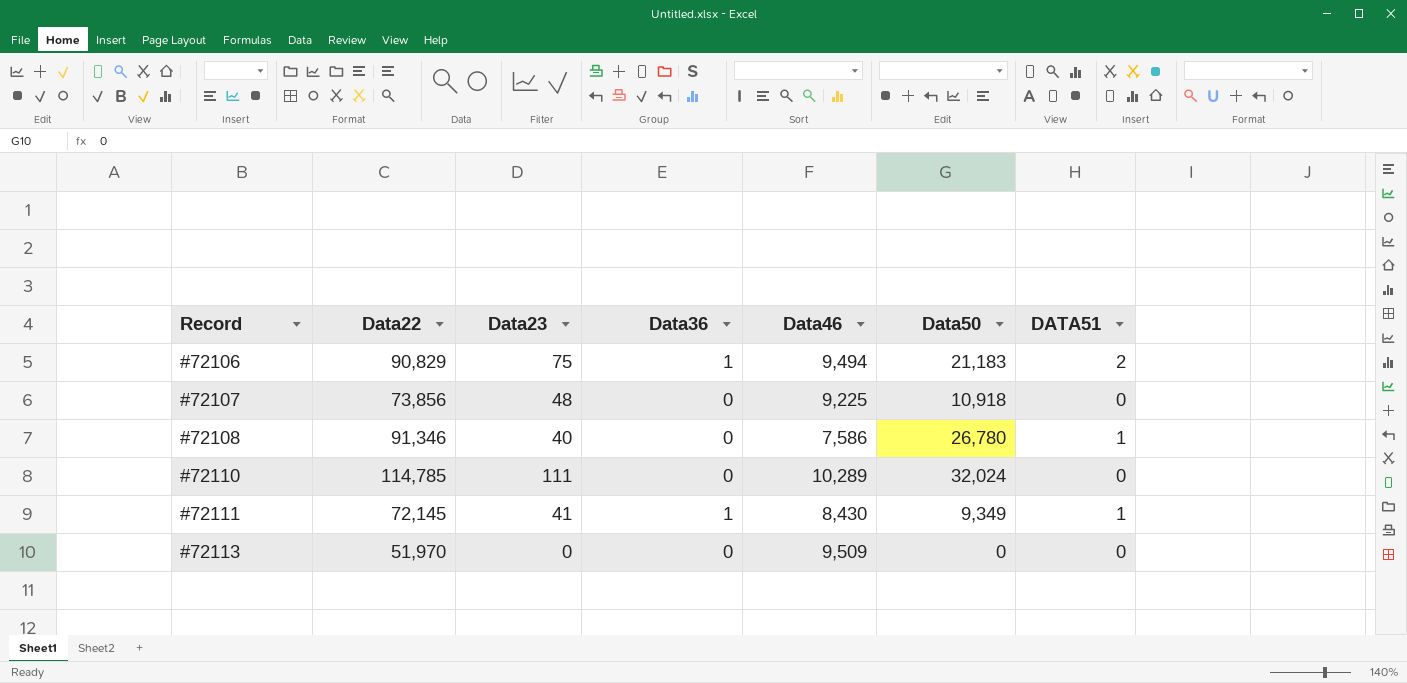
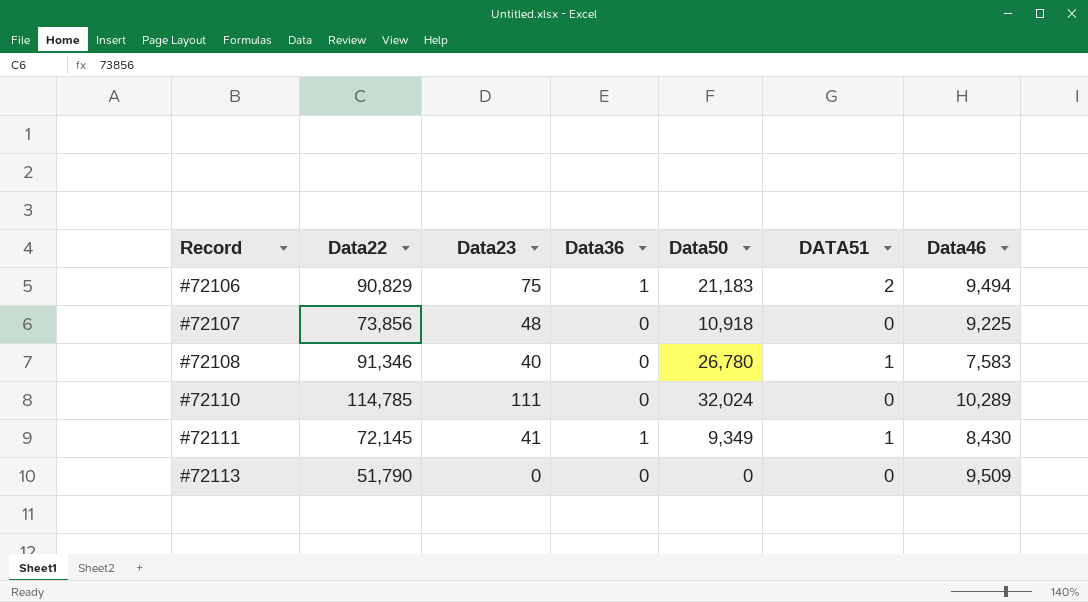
column Data46 | position: 5 -> 7
#72108 | Data46: 7,586 -> 7,583
#72113 | Data22: 51,970 -> 51,790

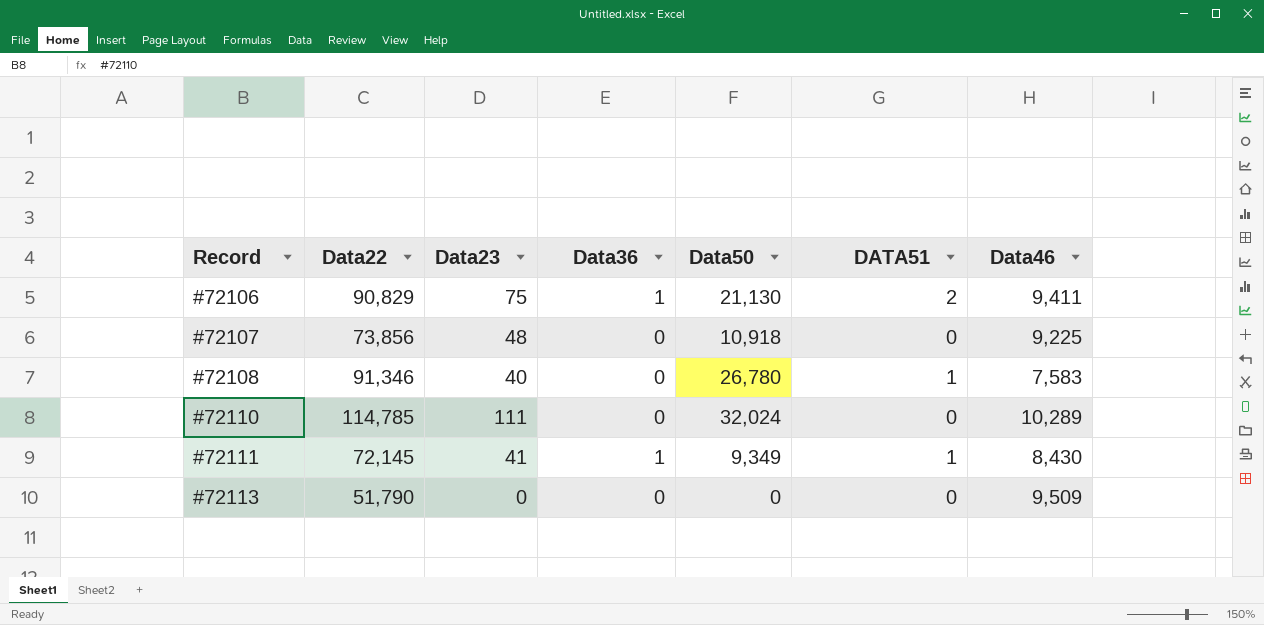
#72106 | Data50: 21,183 -> 21,130
#72106 | Data46: 9,494 -> 9,411

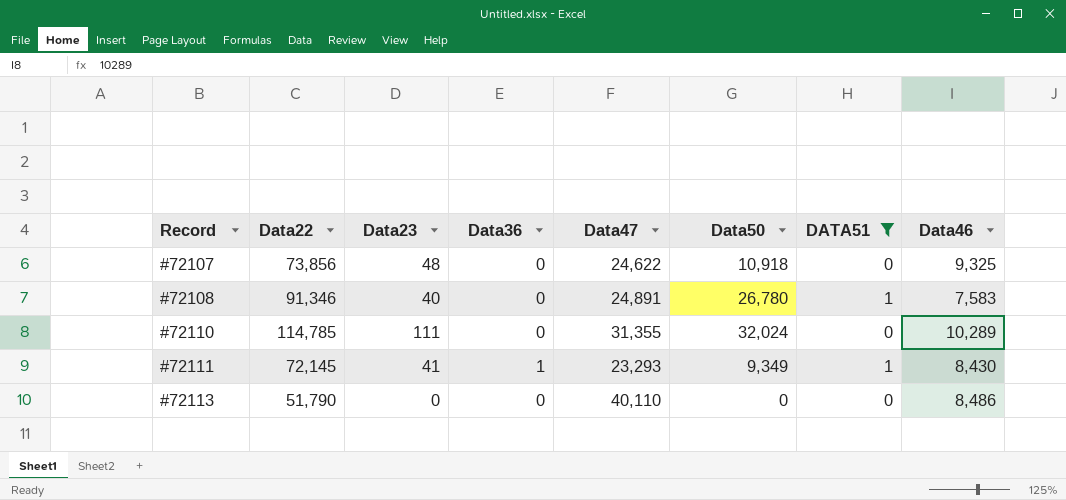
filter: none -> DATA51 != 2
column Data47 | position: none -> 5
#72107 | Data46: 9,225 -> 9,325
#72113 | Data46: 9,509 -> 8,486

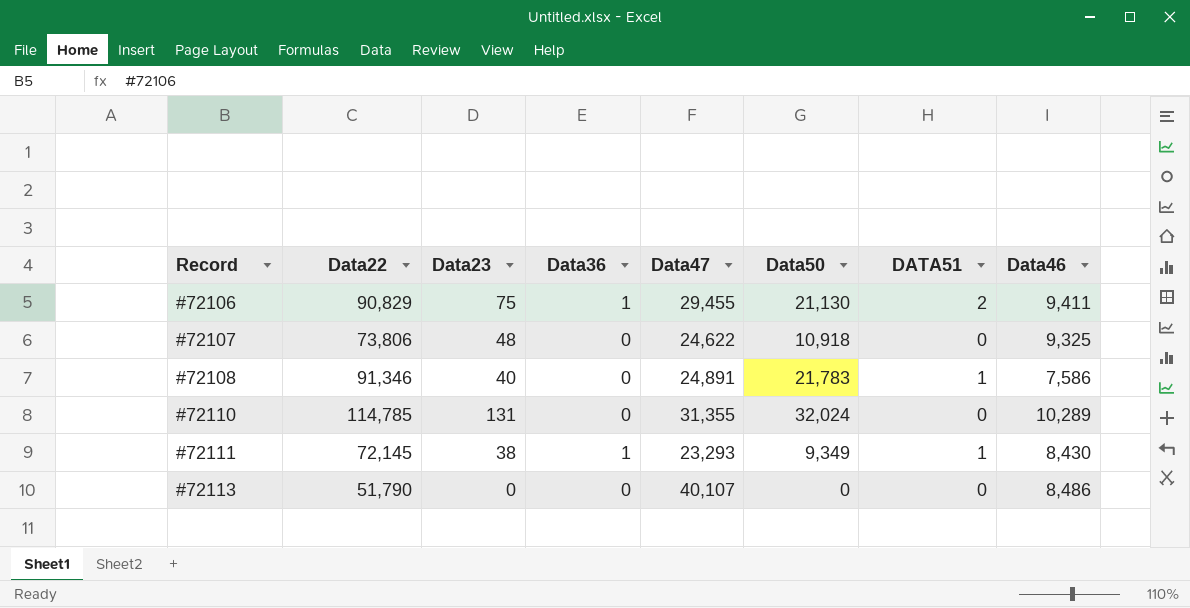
filter: DATA51 != 2 -> none
#72107 | Data22: 73,856 -> 73,806
#72108 | Data50: 26,780 -> 21,783
#72108 | Data46: 7,583 -> 7,586
#72110 | Data23: 111 -> 131
#72111 | Data23: 41 -> 38
#72113 | Data47: 40,110 -> 40,107

